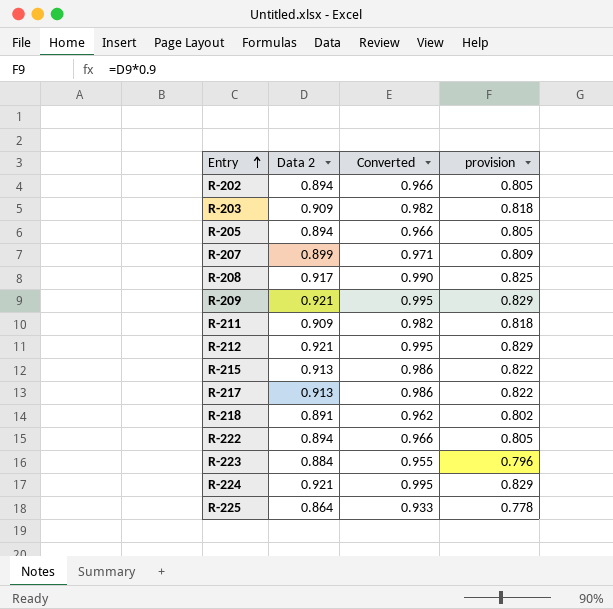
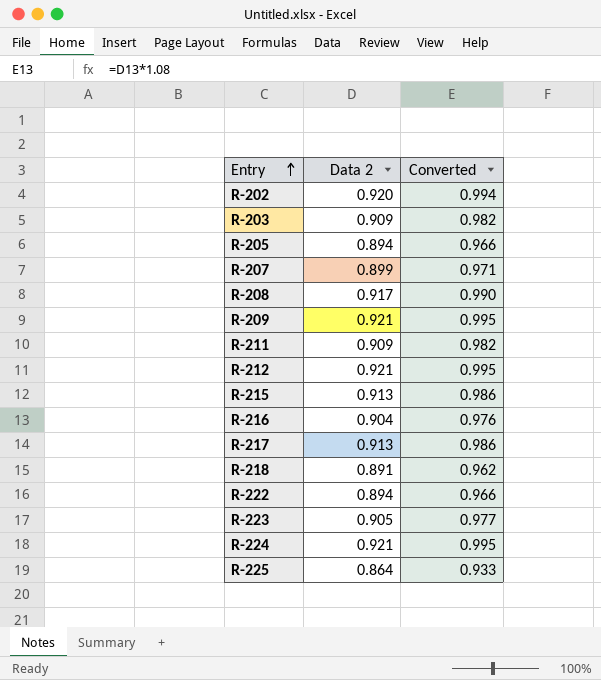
column provision | formula: [Data 2] * 0.9 -> none
R-202 | Data 2: 0.894 -> 0.920
R-202 | Converted: 0.966 -> 0.994
row R-216: none -> 0.904 | 0.976
R-223 | Data 2: 0.884 -> 0.905
R-223 | Converted: 0.955 -> 0.977

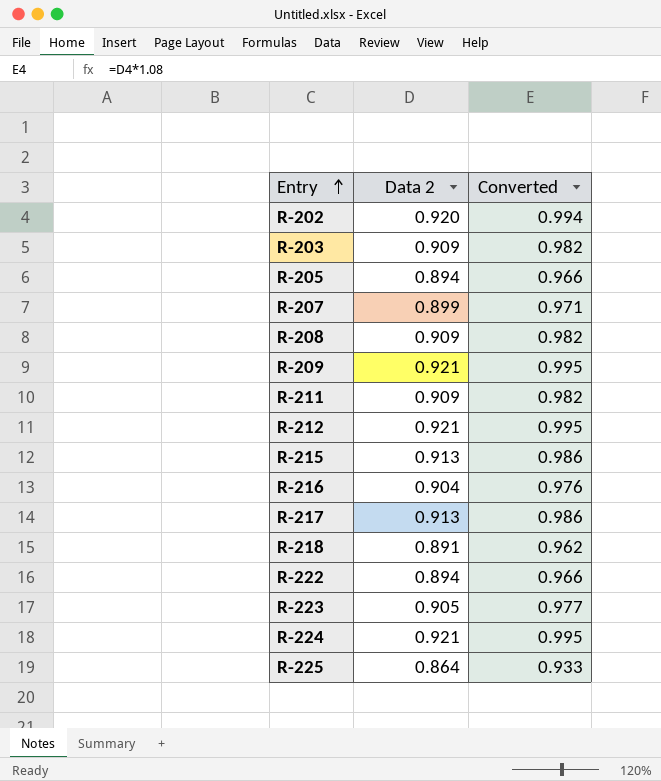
R-208 | Data 2: 0.917 -> 0.909
R-208 | Converted: 0.990 -> 0.982

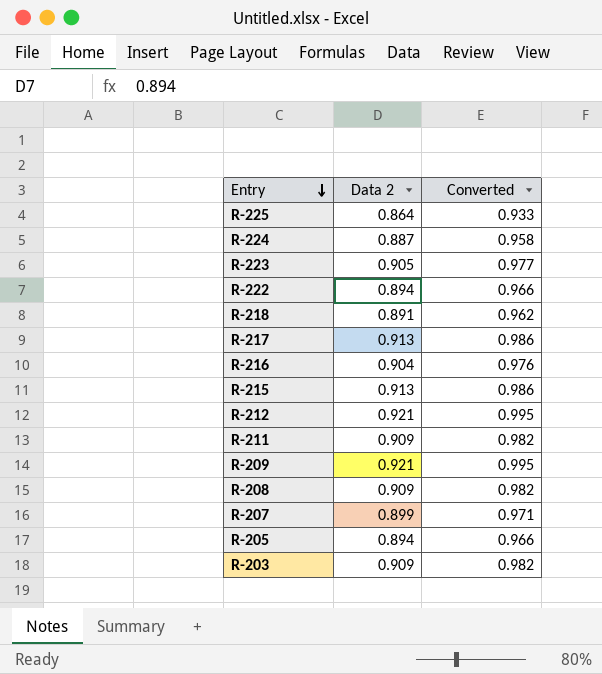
row order: Entry ascending -> Entry descending
row R-202: 0.920 | 0.994 -> none
R-224 | Data 2: 0.921 -> 0.887
R-224 | Converted: 0.995 -> 0.958

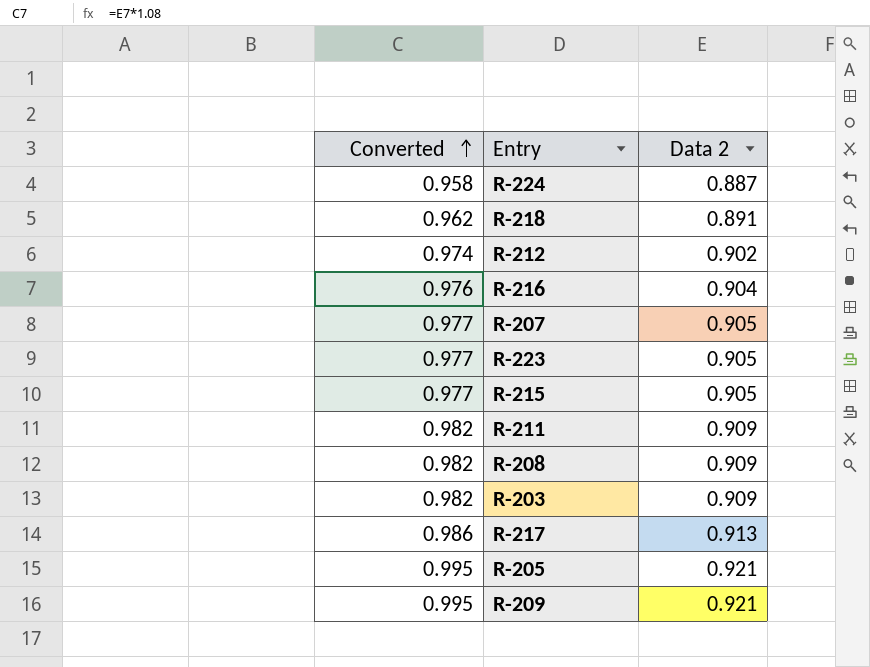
row order: Entry descending -> Converted ascending
column Converted | position: 3 -> 1
row R-225: 0.864 | 0.933 -> none
row R-222: 0.894 | 0.966 -> none
R-212 | Converted: 0.995 -> 0.974
R-212 | Data 2: 0.921 -> 0.902
R-207 | Converted: 0.971 -> 0.977
R-207 | Data 2: 0.899 -> 0.905
R-215 | Converted: 0.986 -> 0.977
R-215 | Data 2: 0.913 -> 0.905
R-205 | Converted: 0.966 -> 0.995
R-205 | Data 2: 0.894 -> 0.921

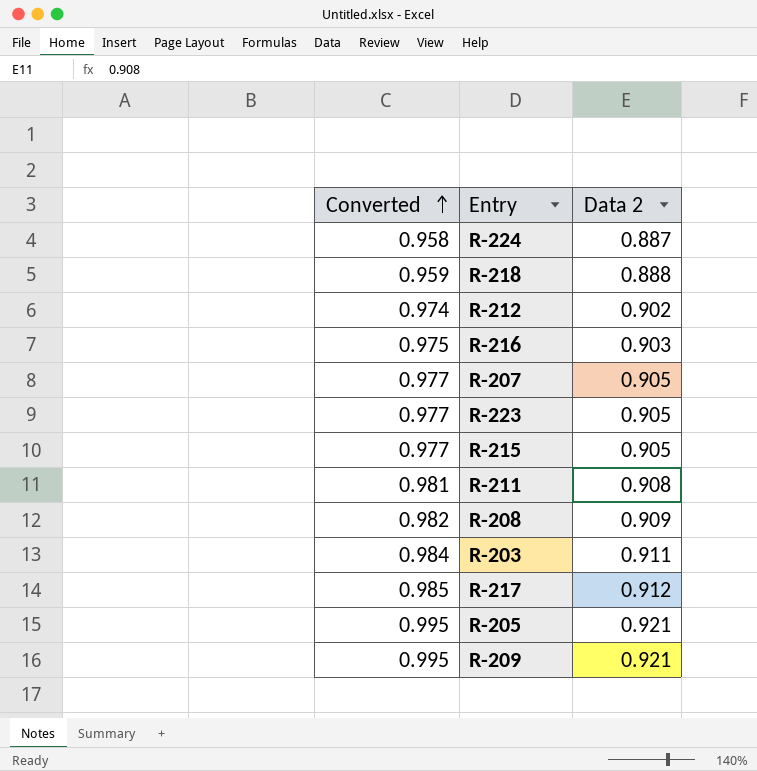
R-218 | Converted: 0.962 -> 0.959
R-218 | Data 2: 0.891 -> 0.888
R-216 | Converted: 0.976 -> 0.975
R-216 | Data 2: 0.904 -> 0.903
R-211 | Converted: 0.982 -> 0.981
R-211 | Data 2: 0.909 -> 0.908
R-203 | Converted: 0.982 -> 0.984
R-203 | Data 2: 0.909 -> 0.911
R-217 | Converted: 0.986 -> 0.985
R-217 | Data 2: 0.913 -> 0.912

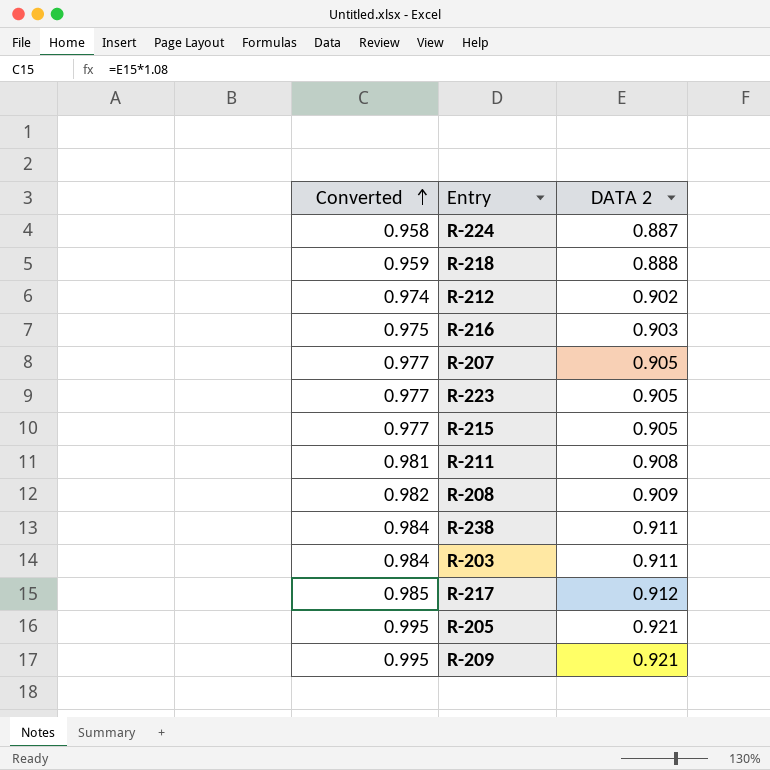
column name: Data 2 -> DATA 2
row R-238: none -> 0.984 | 0.911

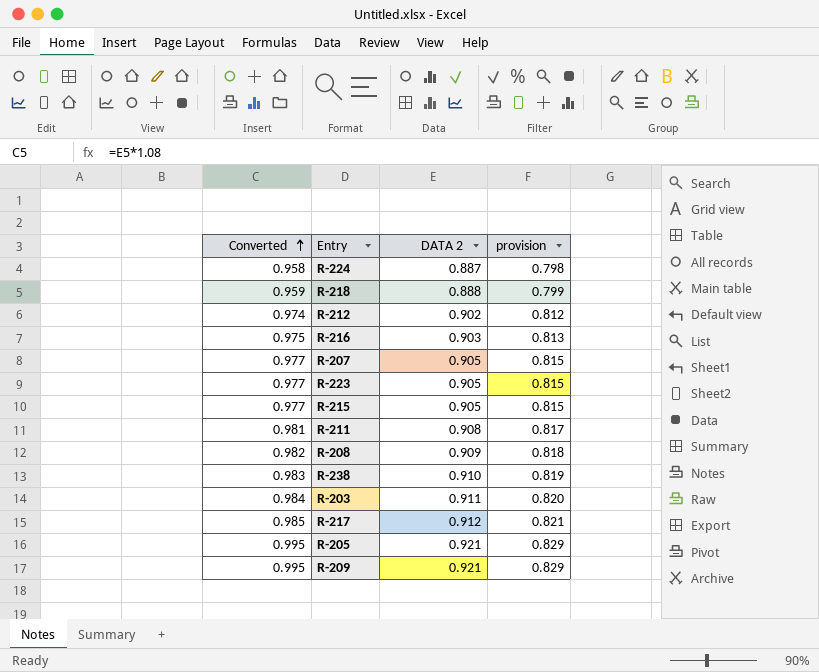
column provision | formula: none -> [DATA 2] * 0.9
R-238 | Converted: 0.984 -> 0.983
R-238 | DATA 2: 0.911 -> 0.910

